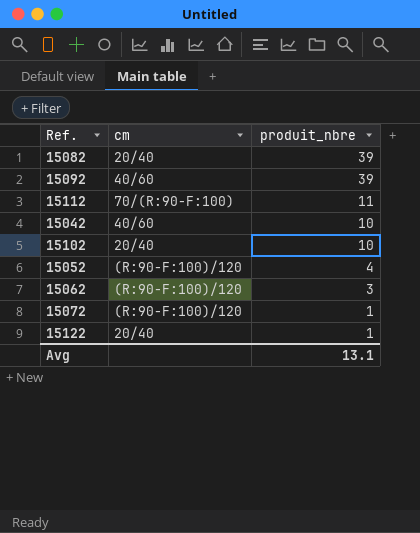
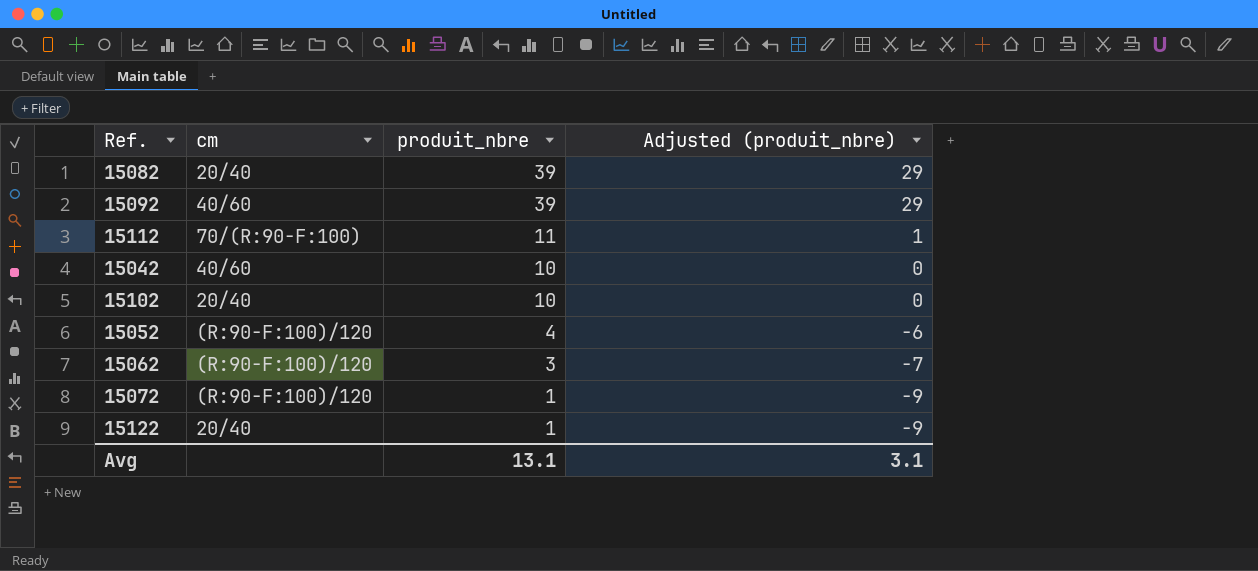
column Adjusted (produit_nbre) | formula: none -> [produit_nbre] - 10

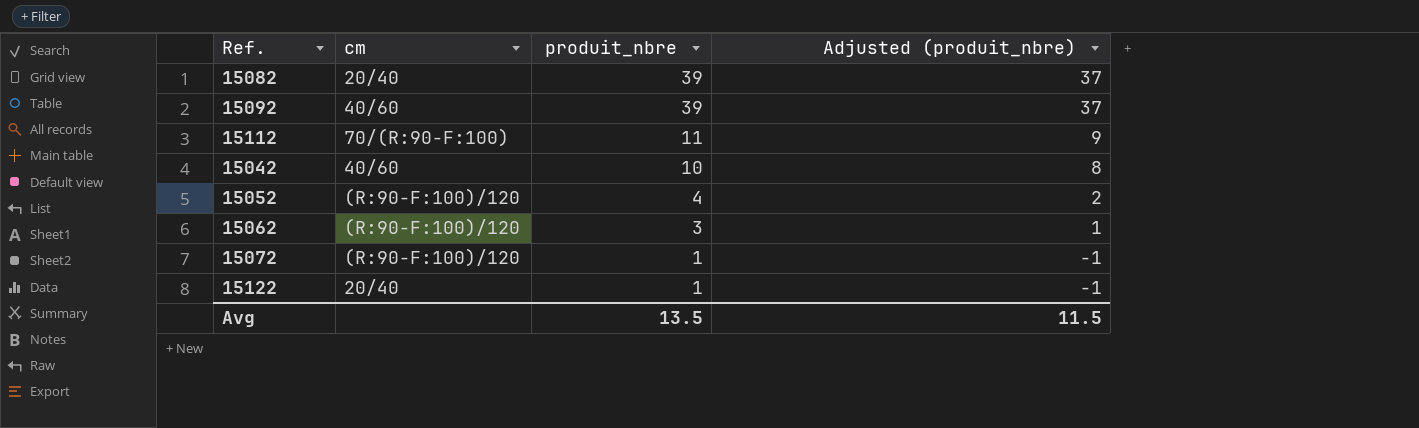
column Adjusted (produit_nbre) | formula: [produit_nbre] - 10 -> [produit_nbre] - 2
row 15102: 20/40 | 10 | 0 -> none
Avg | produit_nbre: 13.1 -> 13.5
Avg | Adjusted (produit_nbre): 3.1 -> 11.5

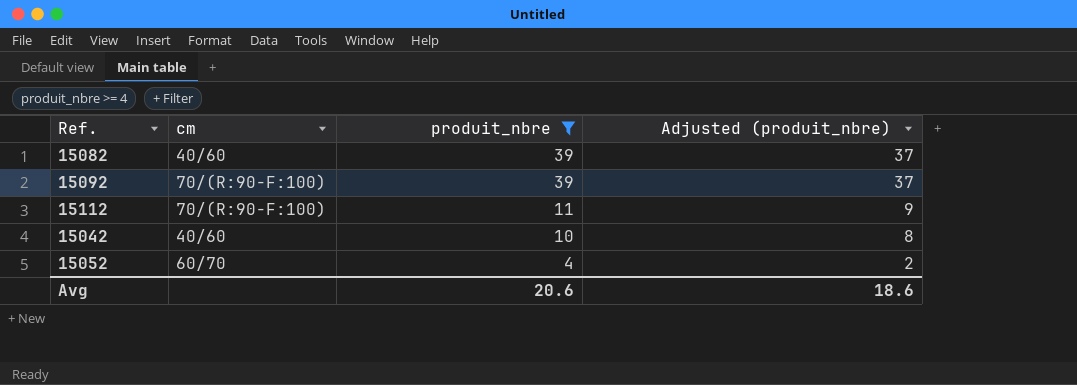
filter: none -> produit_nbre >= 4
15082 | cm: 20/40 -> 40/60
15092 | cm: 40/60 -> 70/(R:90-F:100)
15052 | cm: (R:90-F:100)/120 -> 60/70
Avg | produit_nbre: 13.5 -> 20.6
Avg | Adjusted (produit_nbre): 11.5 -> 18.6

